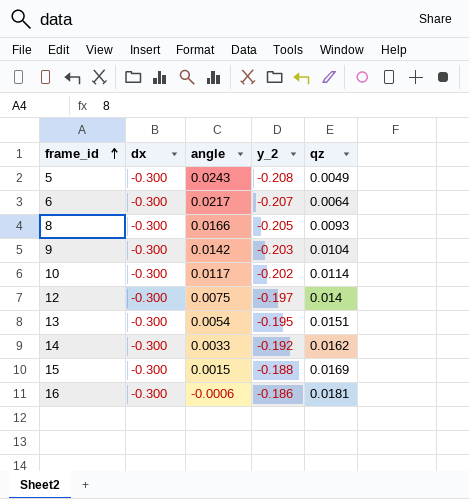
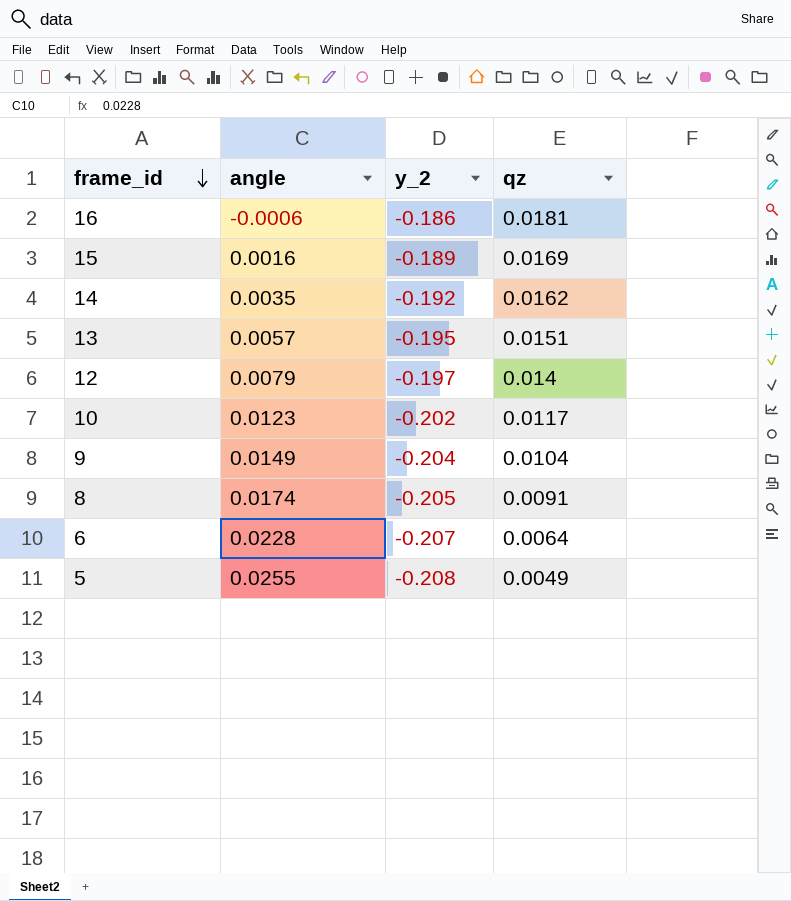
row order: frame_id ascending -> frame_id descending
column dx | position: 2 -> none
15 | angle: 0.0015 -> 0.0016
15 | y_2: -0.188 -> -0.189
14 | angle: 0.0033 -> 0.0035
13 | angle: 0.0054 -> 0.0057
12 | angle: 0.0075 -> 0.0079
10 | angle: 0.0117 -> 0.0123
10 | qz: 0.0114 -> 0.0117
9 | angle: 0.0142 -> 0.0149
9 | y_2: -0.203 -> -0.204
8 | angle: 0.0166 -> 0.0174
8 | qz: 0.0093 -> 0.0091
6 | angle: 0.0217 -> 0.0228
5 | angle: 0.0243 -> 0.0255

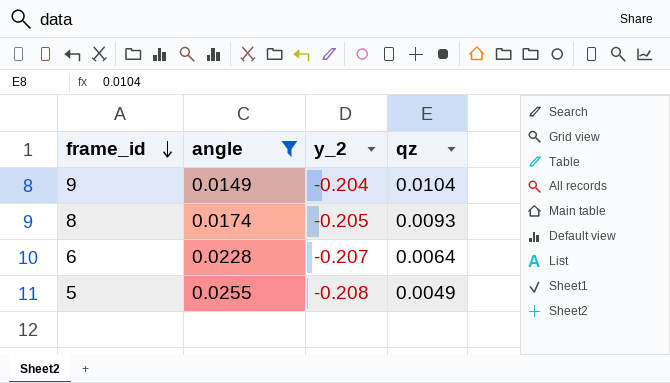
filter: none -> angle >= 0.0149
8 | qz: 0.0091 -> 0.0093

